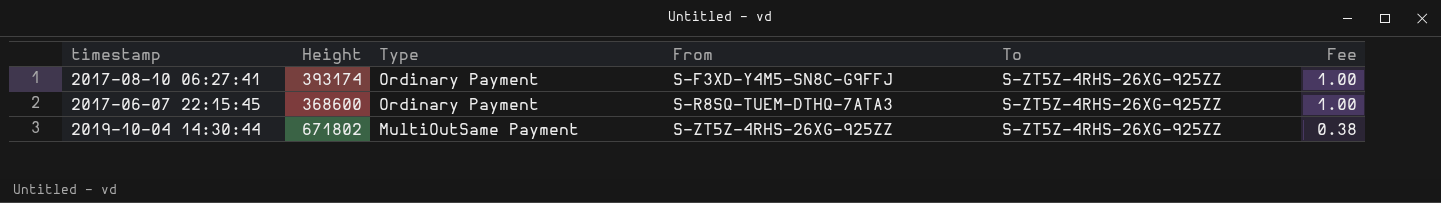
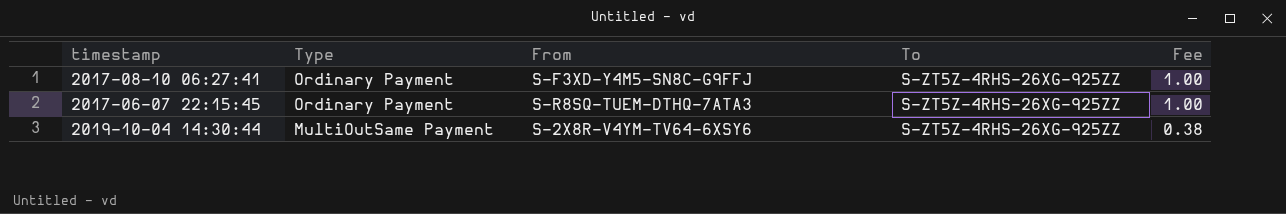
column Height | position: 2 -> none
2019-10-04 14:30:44 | From: S-ZT5Z-4RHS-26XG-925ZZ -> S-2X8R-V4YM-TV64-6XSY6

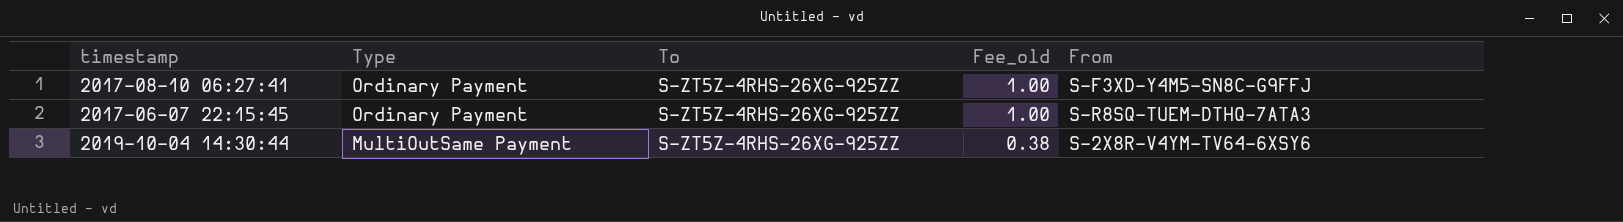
column name: Fee -> Fee_old
column From | position: 3 -> 5

